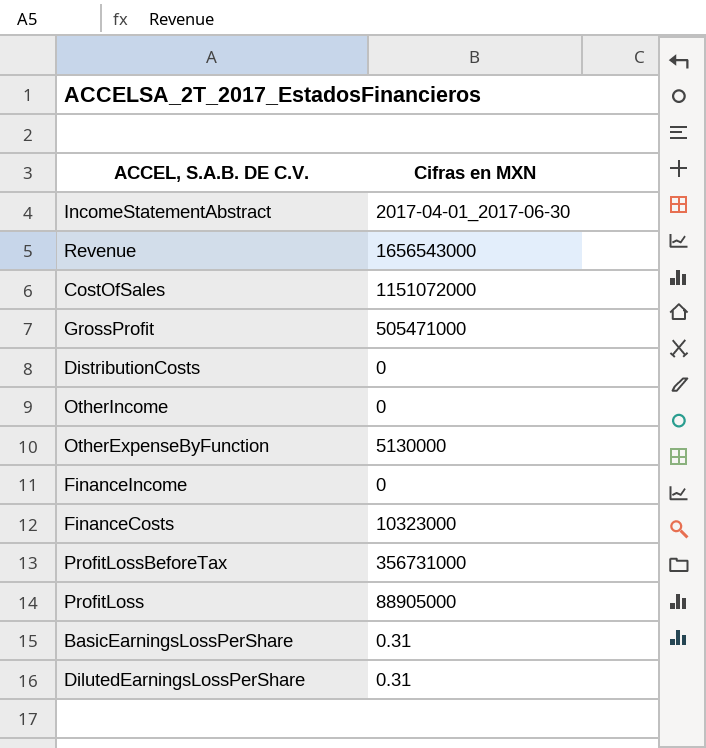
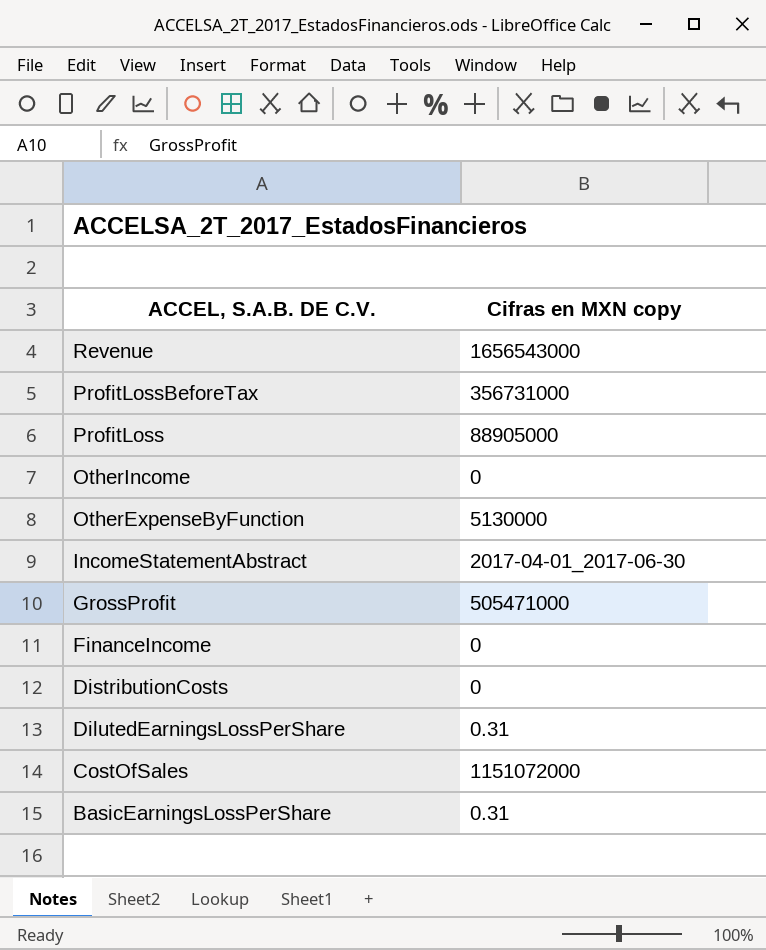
row order: none -> ACCEL, S.A.B. DE C.V. descending
column name: Cifras en MXN -> Cifras en MXN copy
row FinanceCosts: 10323000 -> none

